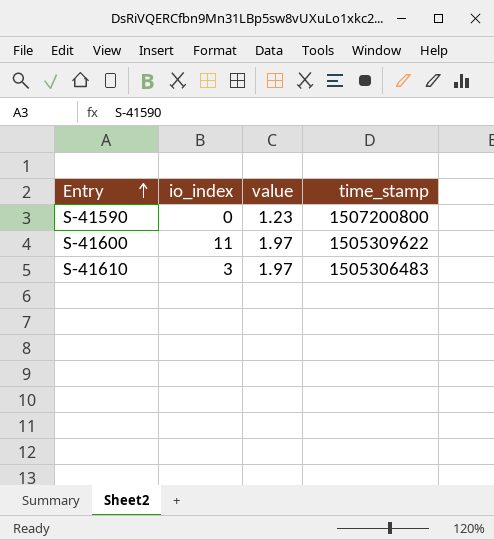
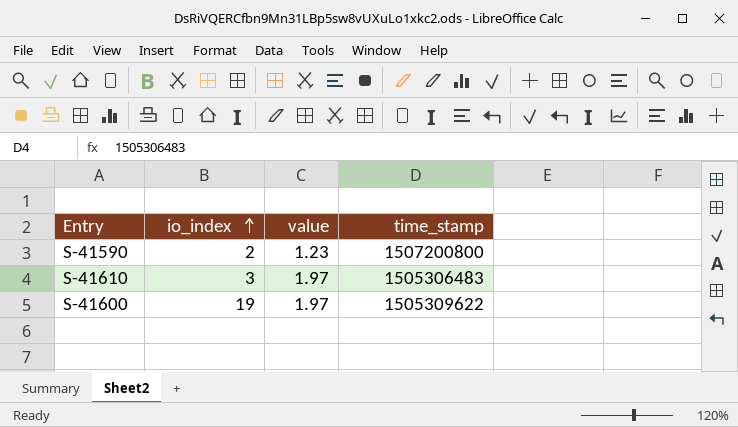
row order: Entry ascending -> io_index ascending
S-41590 | io_index: 0 -> 2
S-41600 | io_index: 11 -> 19

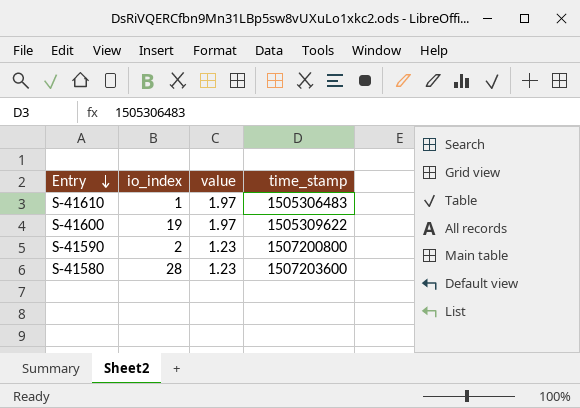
row order: io_index ascending -> Entry descending
S-41610 | io_index: 3 -> 1
row S-41580: none -> 28 | 1.23 | 1507203600

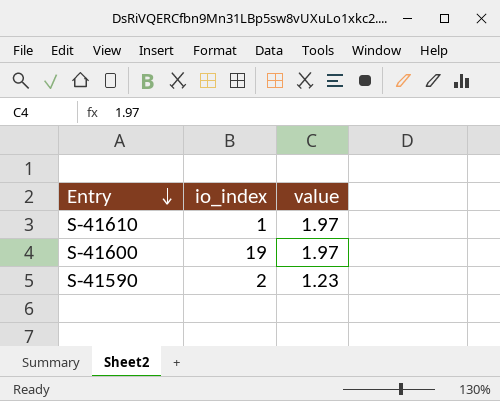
column time_stamp | position: 4 -> none
row S-41580: 28 | 1.23 | 1507203600 -> none

